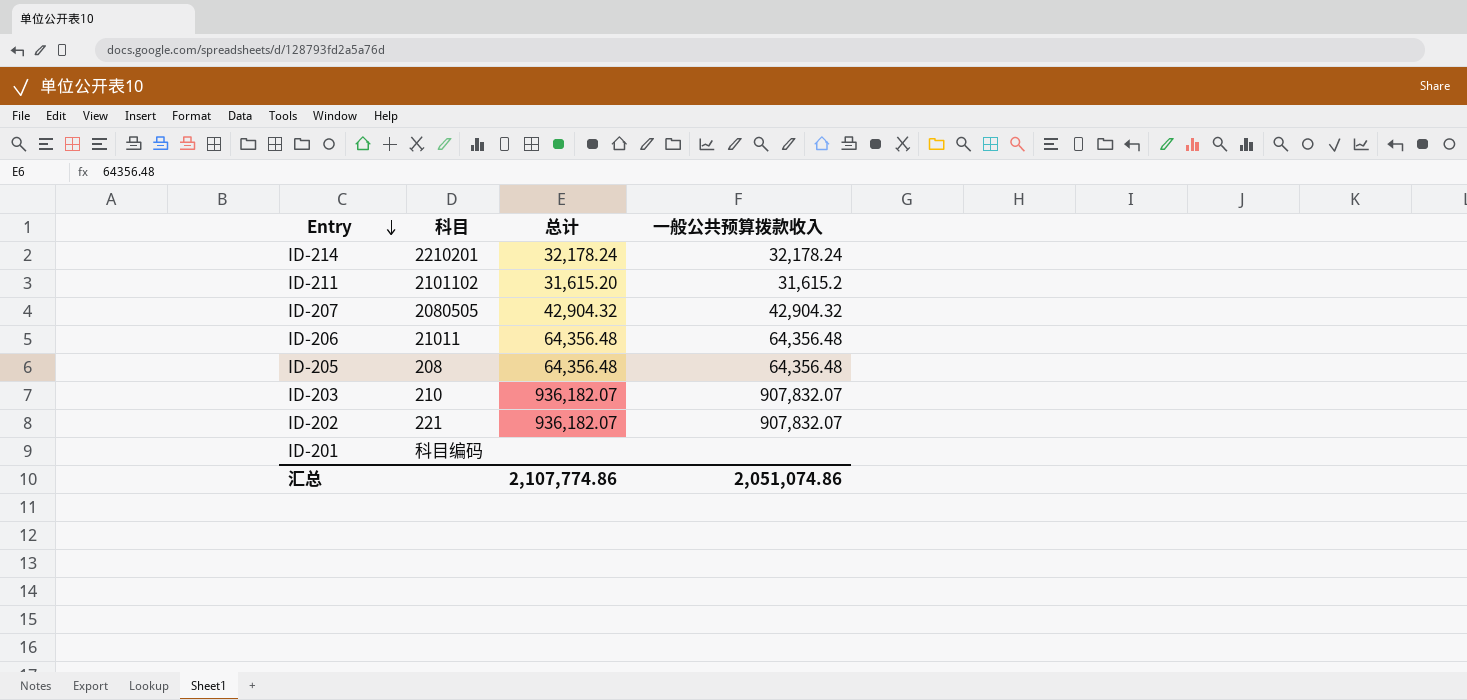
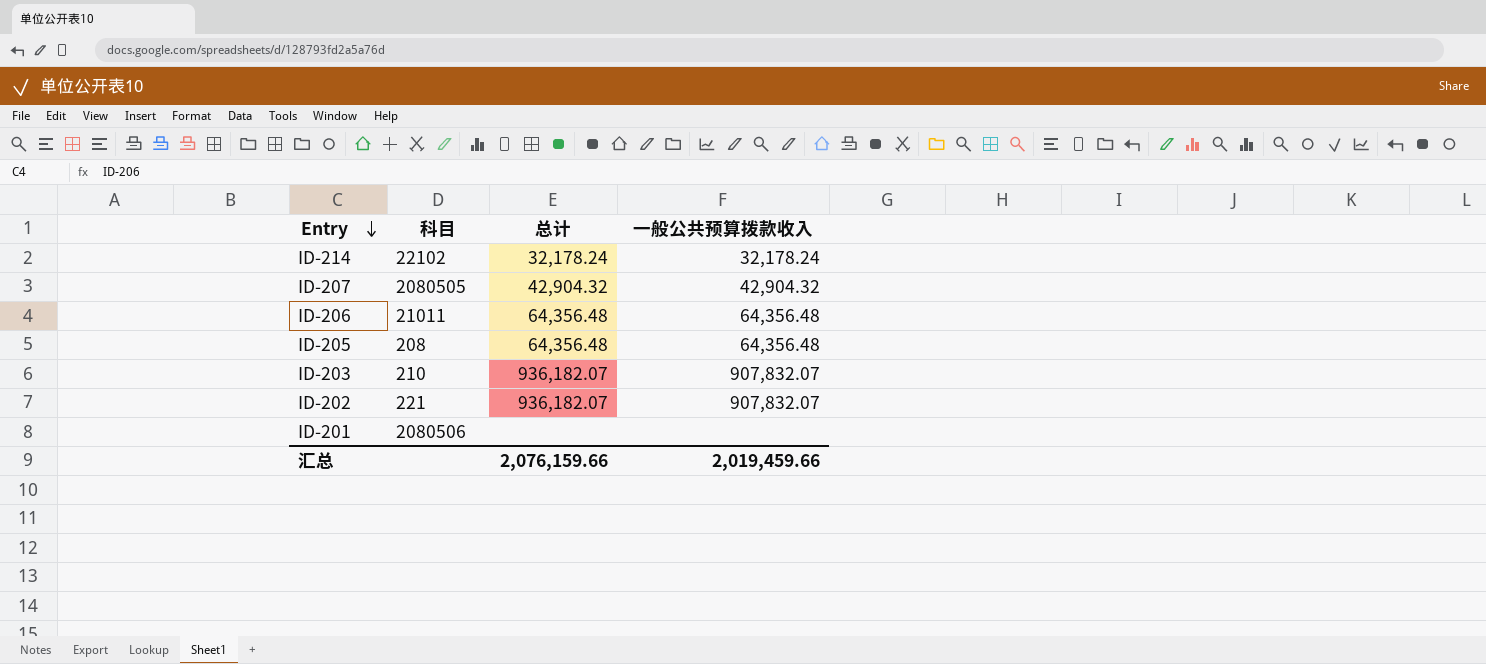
row ID-211: 2101102 | 31,615.20 | 31,615.2 -> none
ID-214 | 科目: 2210201 -> 22102
ID-201 | 科目: 科目编码 -> 2080506
汇总 | 总计: 2,107,774.86 -> 2,076,159.66
汇总 | 一般公共预算拨款收入: 2,051,074.86 -> 2,019,459.66

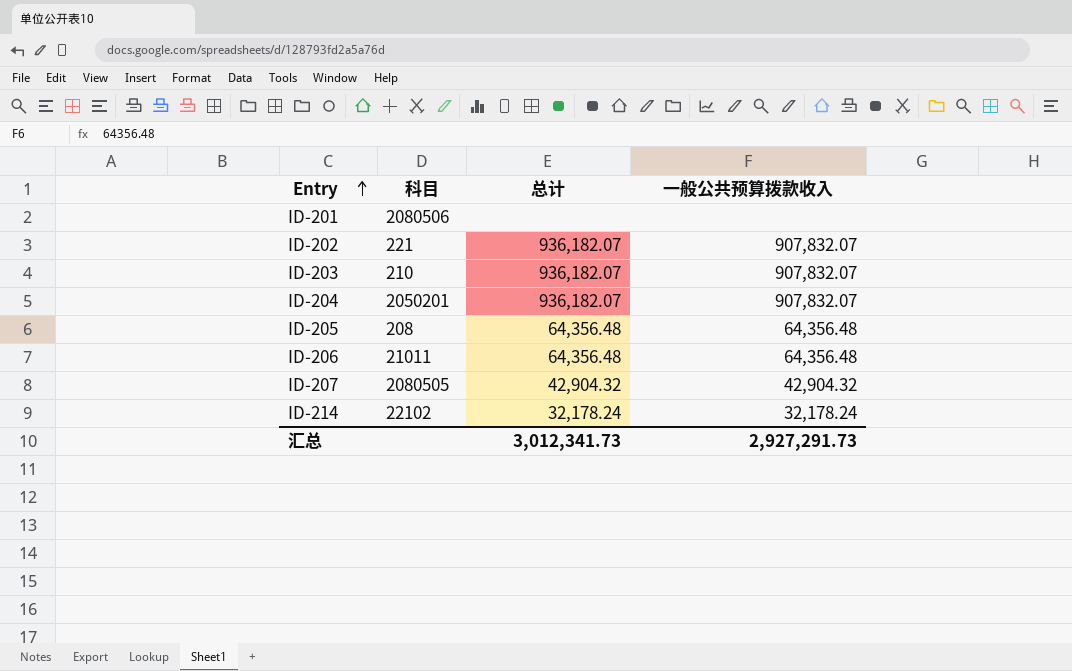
row order: Entry descending -> Entry ascending
row ID-204: none -> 2050201 | 936,182.07 | 907,832.07
汇总 | 总计: 2,076,159.66 -> 3,012,341.73
汇总 | 一般公共预算拨款收入: 2,019,459.66 -> 2,927,291.73

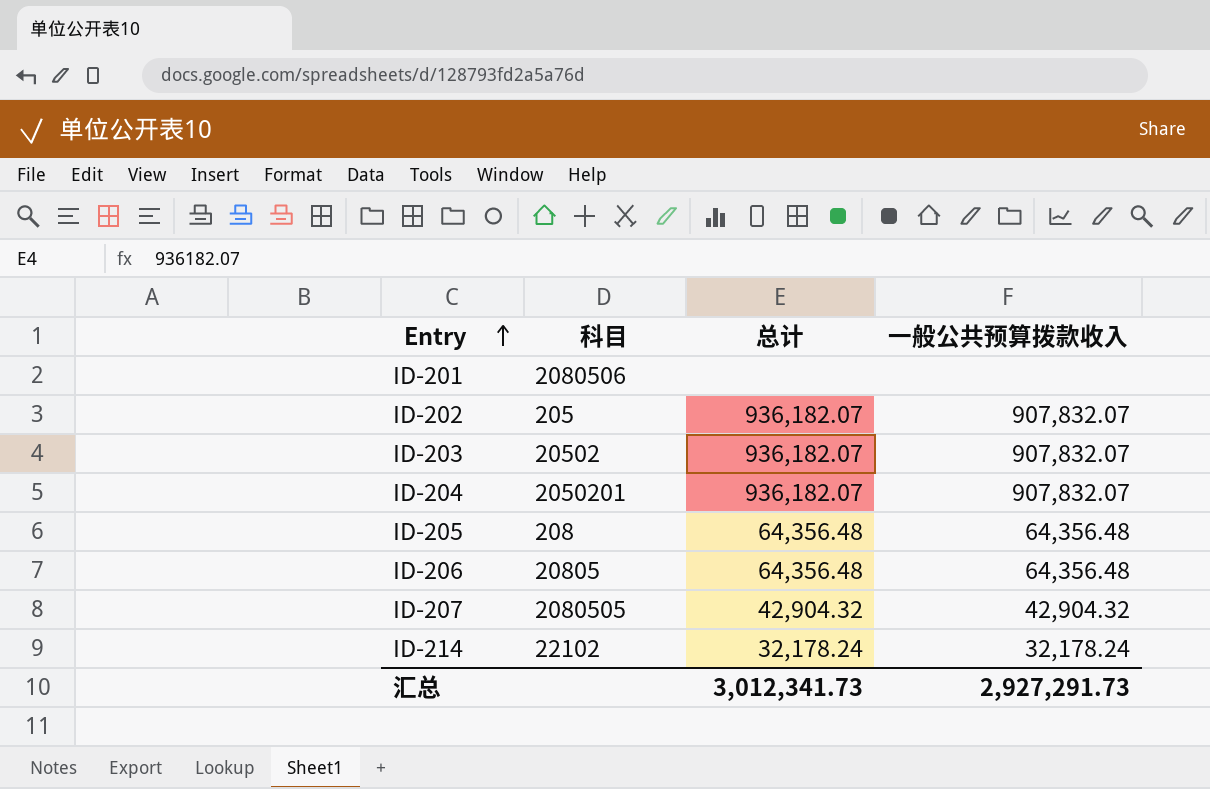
ID-202 | 科目: 221 -> 205
ID-203 | 科目: 210 -> 20502
ID-206 | 科目: 21011 -> 20805

